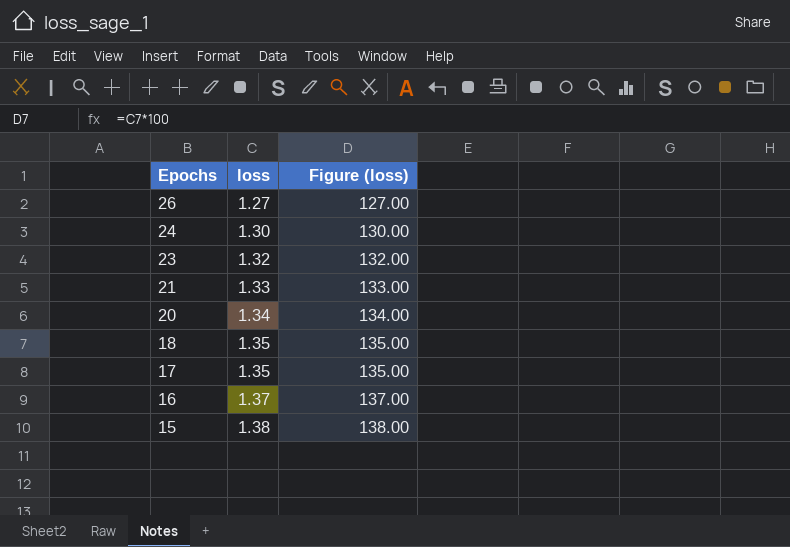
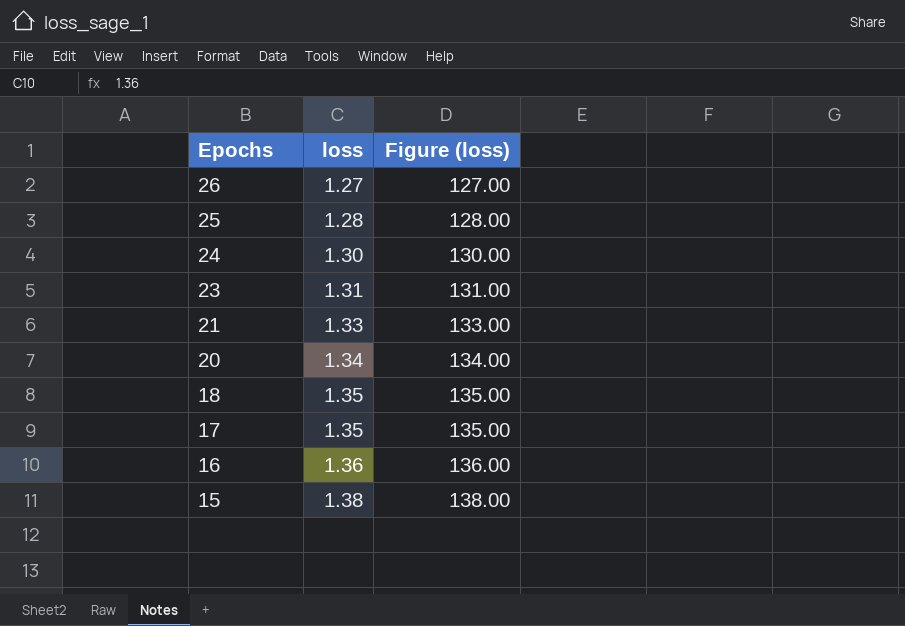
row 25: none -> 1.28 | 128.00
23 | loss: 1.32 -> 1.31
23 | Figure (loss): 132.00 -> 131.00
16 | loss: 1.37 -> 1.36
16 | Figure (loss): 137.00 -> 136.00

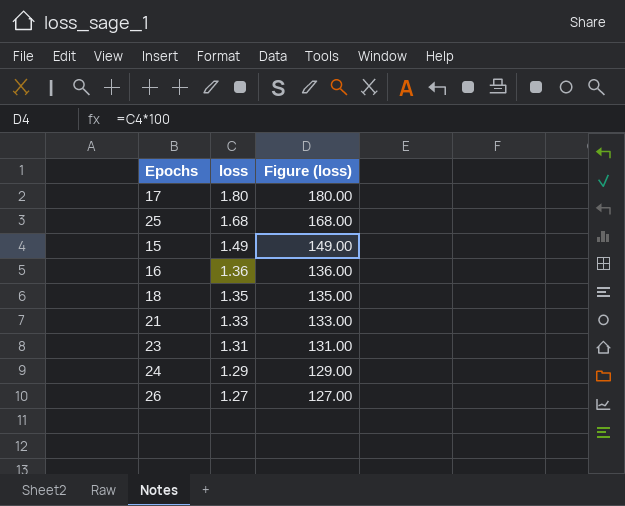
row order: Epochs descending -> loss descending
row 20: 1.34 | 134.00 -> none
17 | loss: 1.35 -> 1.80
17 | Figure (loss): 135.00 -> 180.00
25 | loss: 1.28 -> 1.68
25 | Figure (loss): 128.00 -> 168.00
15 | loss: 1.38 -> 1.49
15 | Figure (loss): 138.00 -> 149.00
24 | loss: 1.30 -> 1.29
24 | Figure (loss): 130.00 -> 129.00

